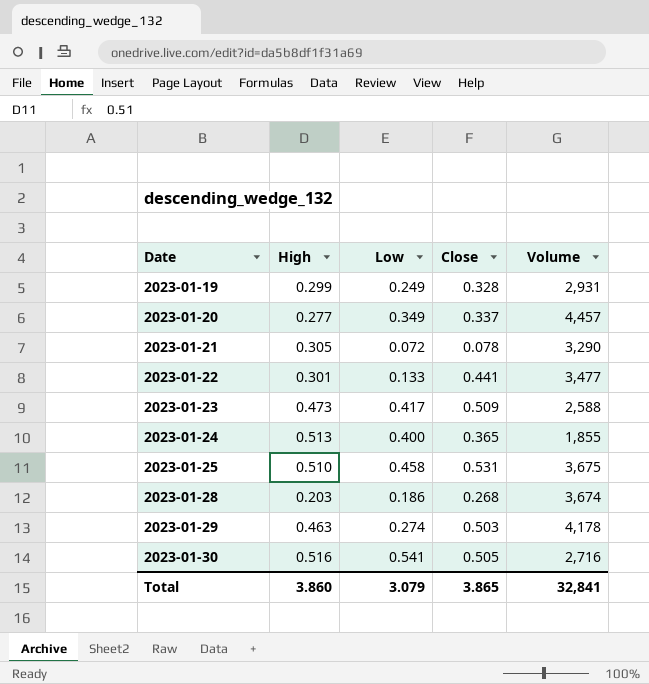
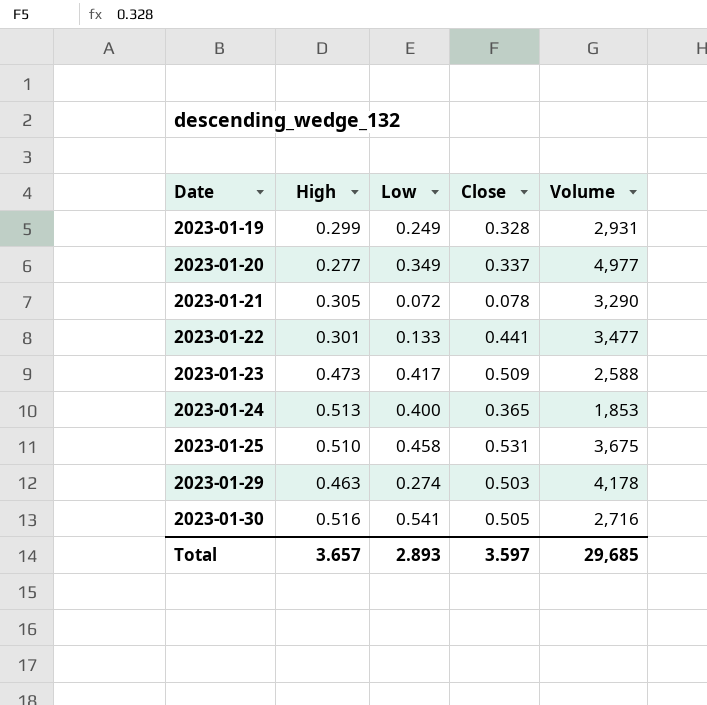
row 2023-01-28: 0.203 | 0.186 | 0.268 | 3,674 -> none
2023-01-20 | Volume: 4,457 -> 4,977
2023-01-24 | Volume: 1,855 -> 1,853
Total | High: 3.860 -> 3.657
Total | Low: 3.079 -> 2.893
Total | Close: 3.865 -> 3.597
Total | Volume: 32,841 -> 29,685

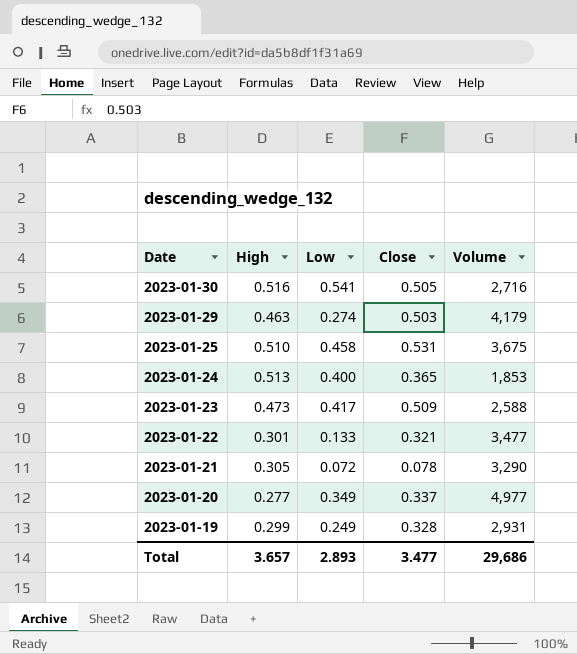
row order: Date ascending -> Date descending
2023-01-29 | Volume: 4,178 -> 4,179
2023-01-22 | Close: 0.441 -> 0.321
Total | Close: 3.597 -> 3.477
Total | Volume: 29,685 -> 29,686

